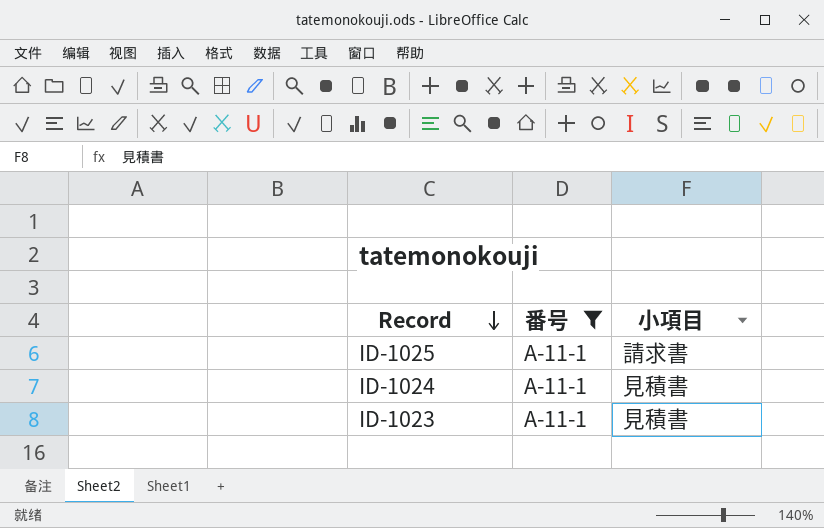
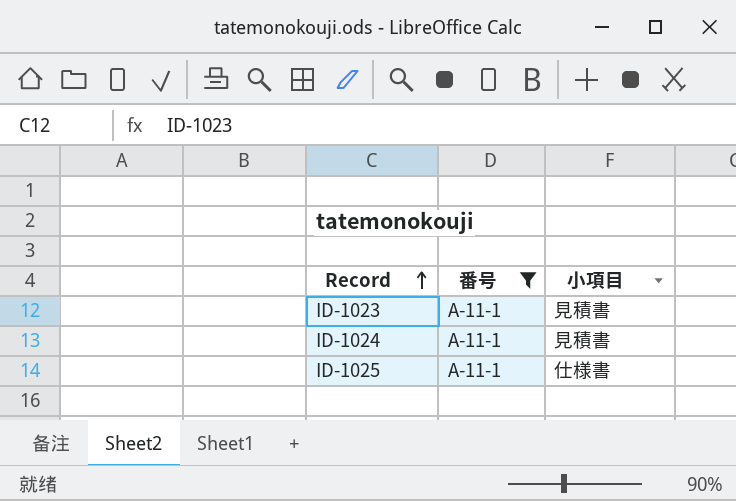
row order: Record descending -> Record ascending
ID-1025 | 小項目: 請求書 -> 仕様書

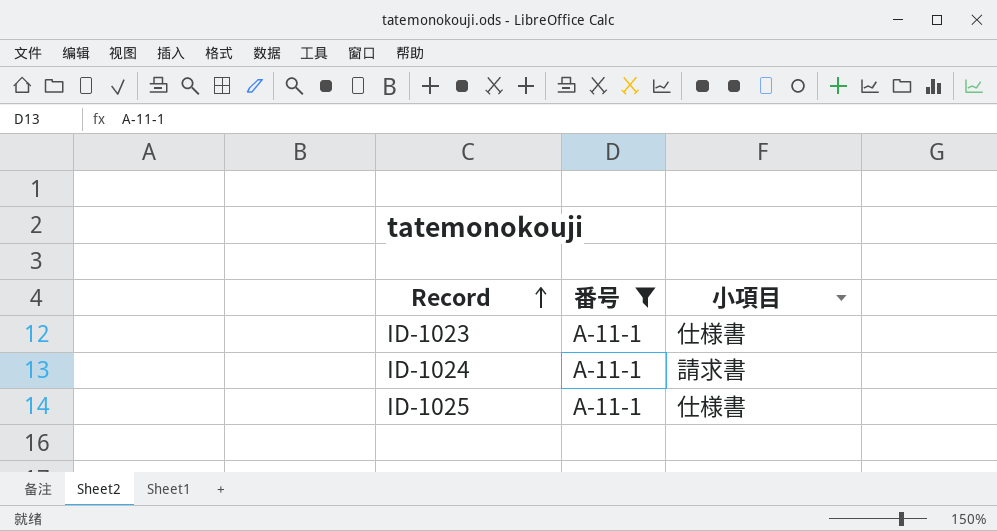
ID-1023 | 小項目: 見積書 -> 仕様書
ID-1024 | 小項目: 見積書 -> 請求書

